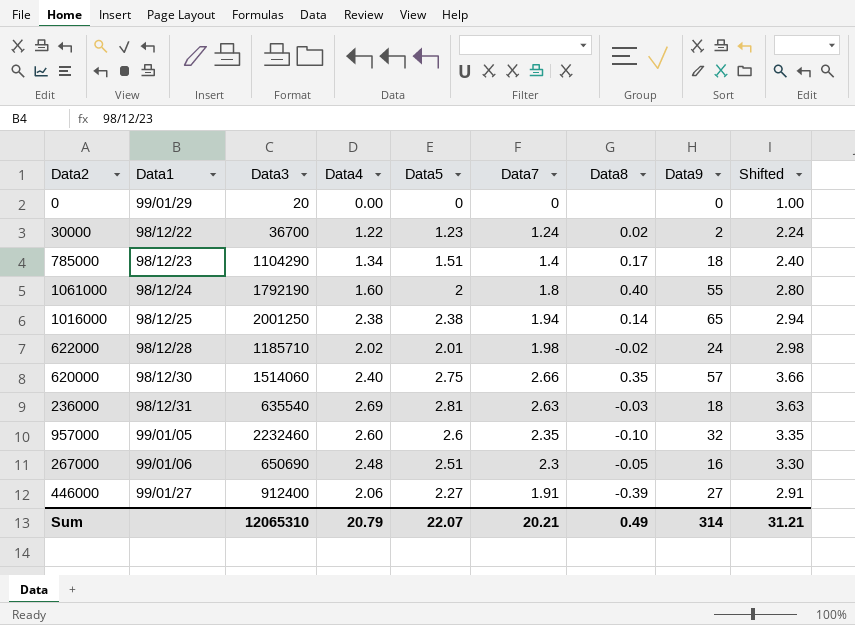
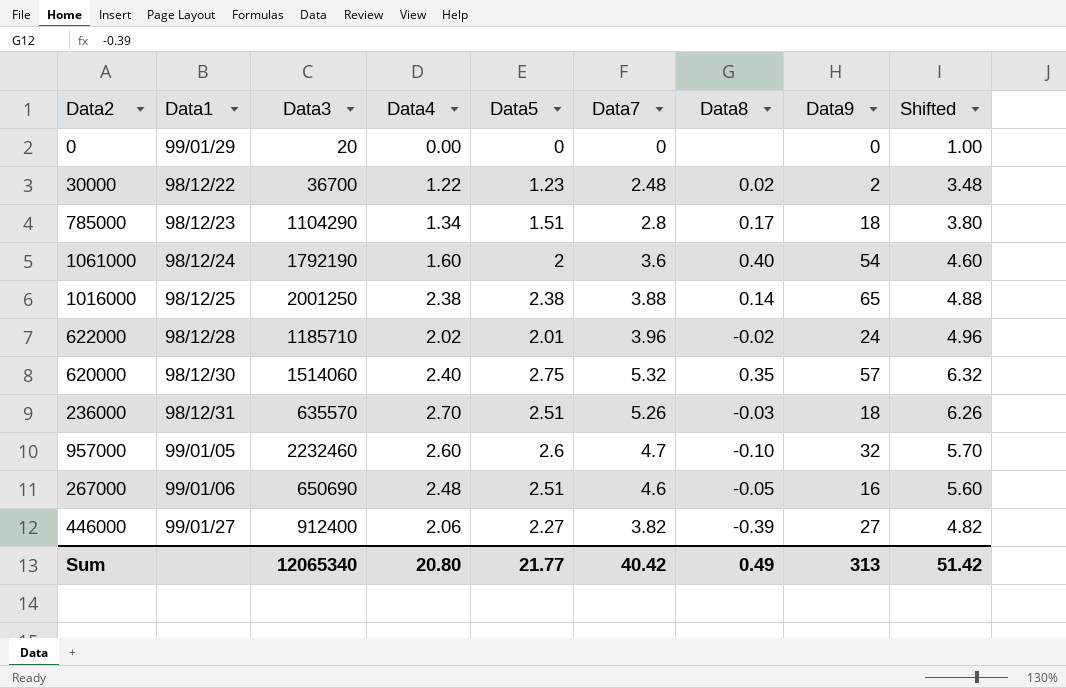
30000 | Data7: 1.24 -> 2.48
30000 | Shifted: 2.24 -> 3.48
785000 | Data7: 1.4 -> 2.8
785000 | Shifted: 2.40 -> 3.80
1061000 | Data7: 1.8 -> 3.6
1061000 | Data9: 55 -> 54
1061000 | Shifted: 2.80 -> 4.60
1016000 | Data7: 1.94 -> 3.88
1016000 | Shifted: 2.94 -> 4.88
622000 | Data7: 1.98 -> 3.96
622000 | Shifted: 2.98 -> 4.96
620000 | Data7: 2.66 -> 5.32
620000 | Shifted: 3.66 -> 6.32
236000 | Data3: 635540 -> 635570
236000 | Data4: 2.69 -> 2.70
236000 | Data5: 2.81 -> 2.51
236000 | Data7: 2.63 -> 5.26
236000 | Shifted: 3.63 -> 6.26
957000 | Data7: 2.35 -> 4.7
957000 | Shifted: 3.35 -> 5.70
267000 | Data7: 2.3 -> 4.6
267000 | Shifted: 3.30 -> 5.60
446000 | Data7: 1.91 -> 3.82
446000 | Shifted: 2.91 -> 4.82
Sum | Data3: 12065310 -> 12065340
Sum | Data4: 20.79 -> 20.80
Sum | Data5: 22.07 -> 21.77
Sum | Data7: 20.21 -> 40.42
Sum | Data9: 314 -> 313
Sum | Shifted: 31.21 -> 51.42

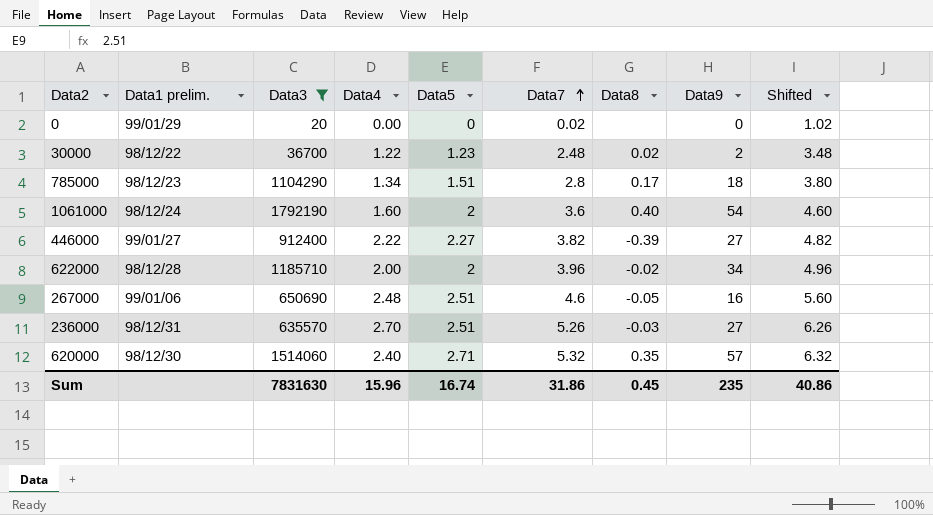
filter: none -> Data3 <= 1792190
row order: none -> Data7 ascending
column name: Data1 -> Data1 prelim.
0 | Data7: 0 -> 0.02
0 | Shifted: 1.00 -> 1.02
446000 | Data4: 2.06 -> 2.22
622000 | Data4: 2.02 -> 2.00
622000 | Data5: 2.01 -> 2
622000 | Data9: 24 -> 34
236000 | Data9: 18 -> 27
620000 | Data5: 2.75 -> 2.71
Sum | Data3: 12065340 -> 7831630
Sum | Data4: 20.80 -> 15.96
Sum | Data5: 21.77 -> 16.74
Sum | Data7: 40.42 -> 31.86
Sum | Data8: 0.49 -> 0.45
Sum | Data9: 313 -> 235
Sum | Shifted: 51.42 -> 40.86

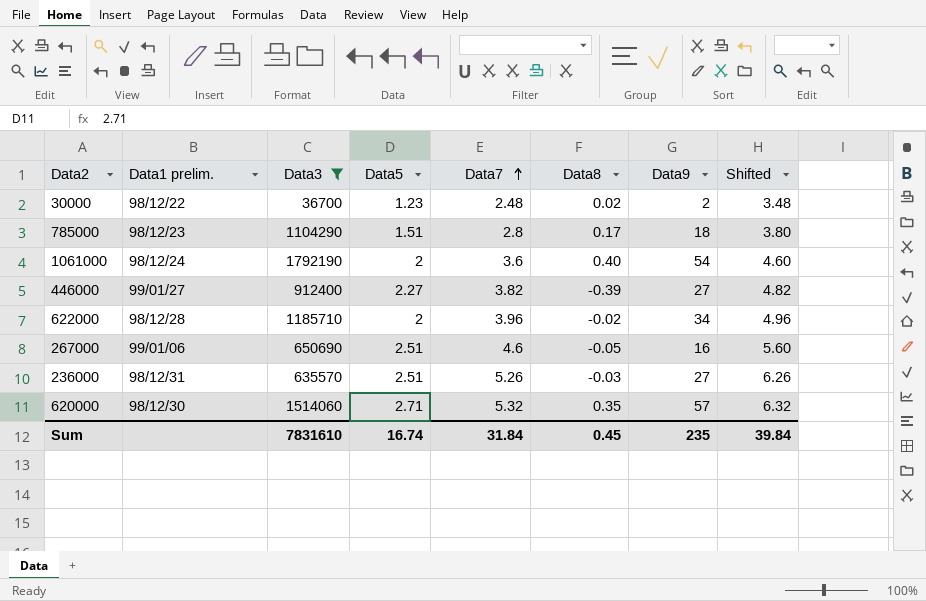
column Data4 | position: 4 -> none
row 0: 99/01/29 | 20 | 0.00 | 0 | 0.02 | none | 0 | 1.02 -> none
Sum | Data3: 7831630 -> 7831610
Sum | Data7: 31.86 -> 31.84
Sum | Shifted: 40.86 -> 39.84

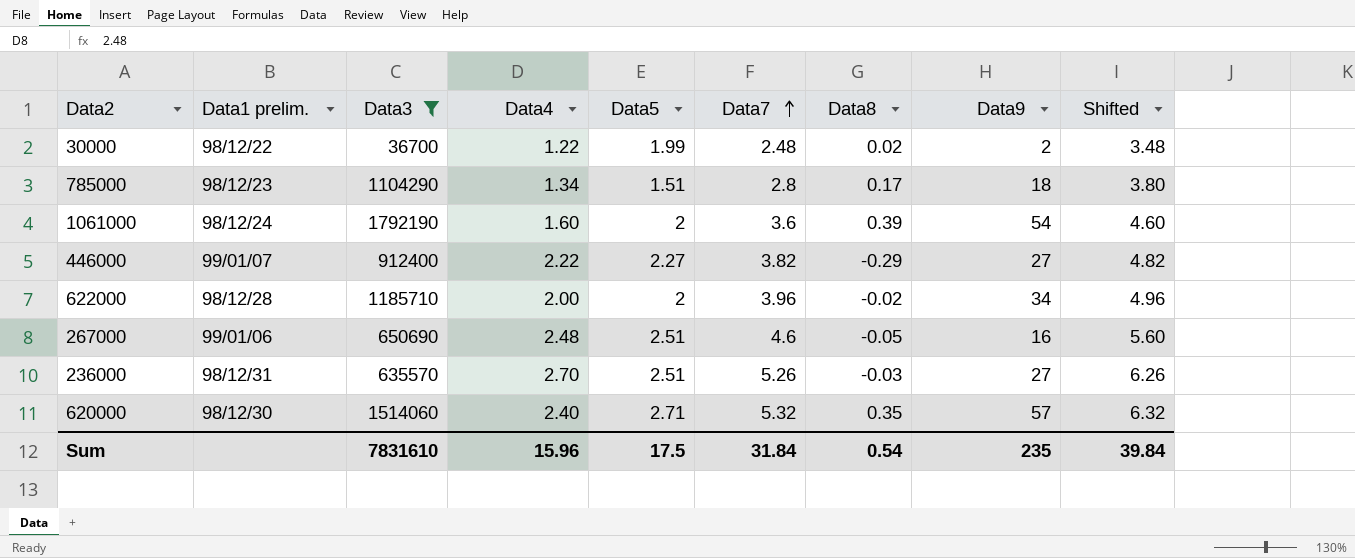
column Data4 | position: none -> 4
30000 | Data5: 1.23 -> 1.99
1061000 | Data8: 0.40 -> 0.39
446000 | Data1 prelim.: 99/01/27 -> 99/01/07
446000 | Data8: -0.39 -> -0.29
Sum | Data5: 16.74 -> 17.5
Sum | Data8: 0.45 -> 0.54

